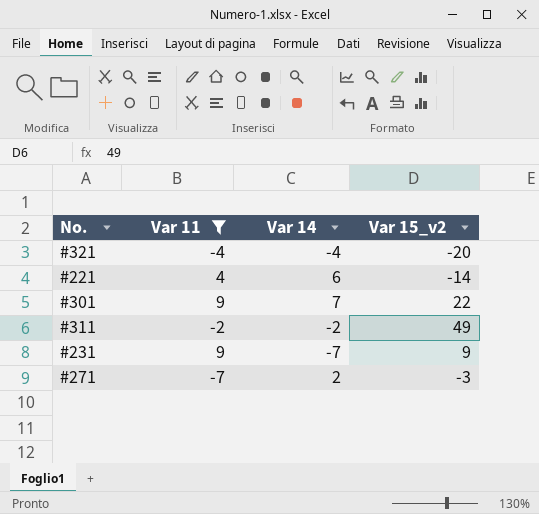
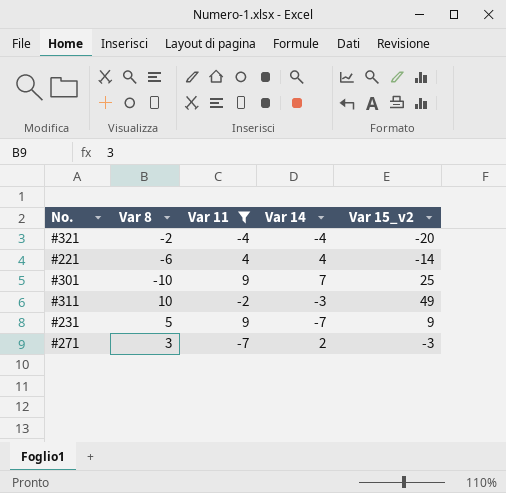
column Var 8 | position: none -> 2
#221 | Var 14: 6 -> 4
#301 | Var 15_v2: 22 -> 25
#311 | Var 14: -2 -> -3

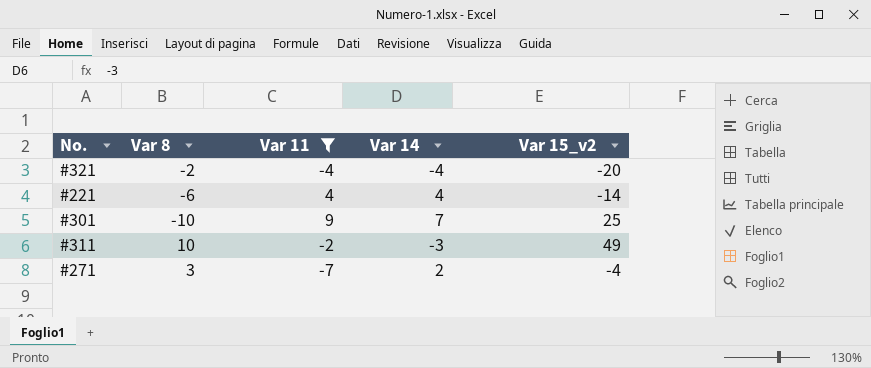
row #231: 5 | 9 | -7 | 9 -> none
#271 | Var 15_v2: -3 -> -4

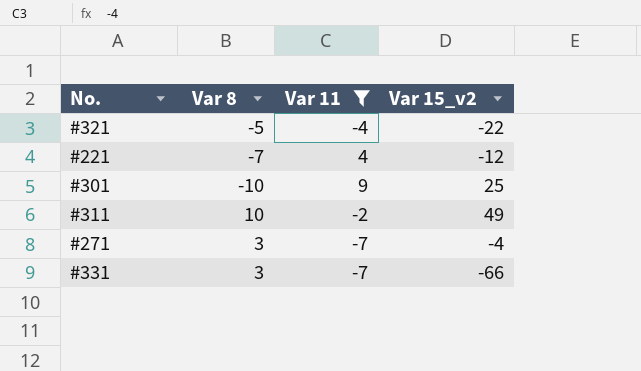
column Var 14 | position: 4 -> none
#321 | Var 8: -2 -> -5
#321 | Var 15_v2: -20 -> -22
#221 | Var 8: -6 -> -7
#221 | Var 15_v2: -14 -> -12
row #331: none -> 3 | -7 | -66

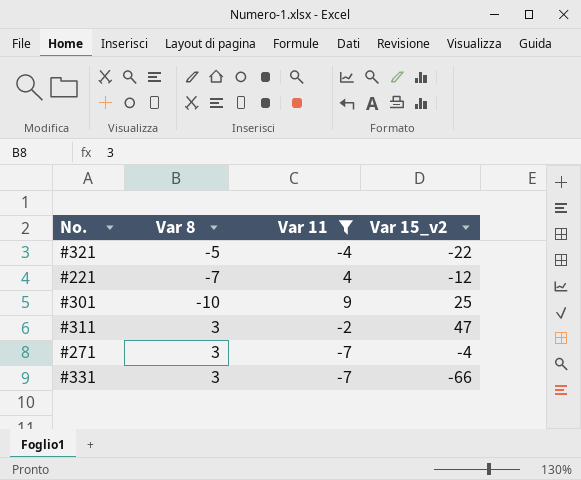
#311 | Var 8: 10 -> 3
#311 | Var 15_v2: 49 -> 47

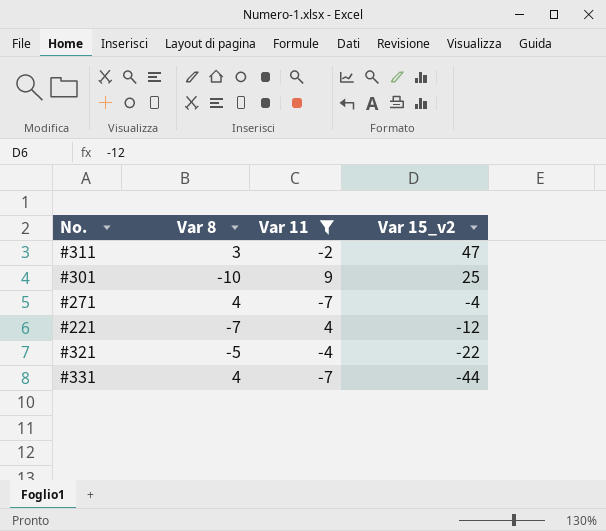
row order: none -> Var 15_v2 descending
#271 | Var 8: 3 -> 4
#331 | Var 8: 3 -> 4
#331 | Var 15_v2: -66 -> -44

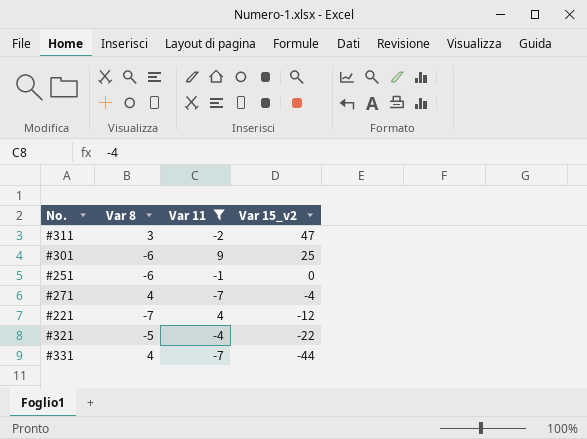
#301 | Var 8: -10 -> -6
row #251: none -> -6 | -1 | 0

